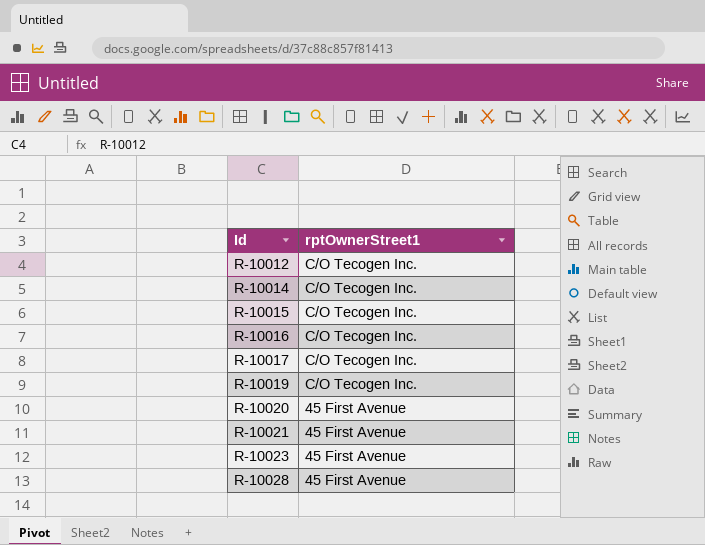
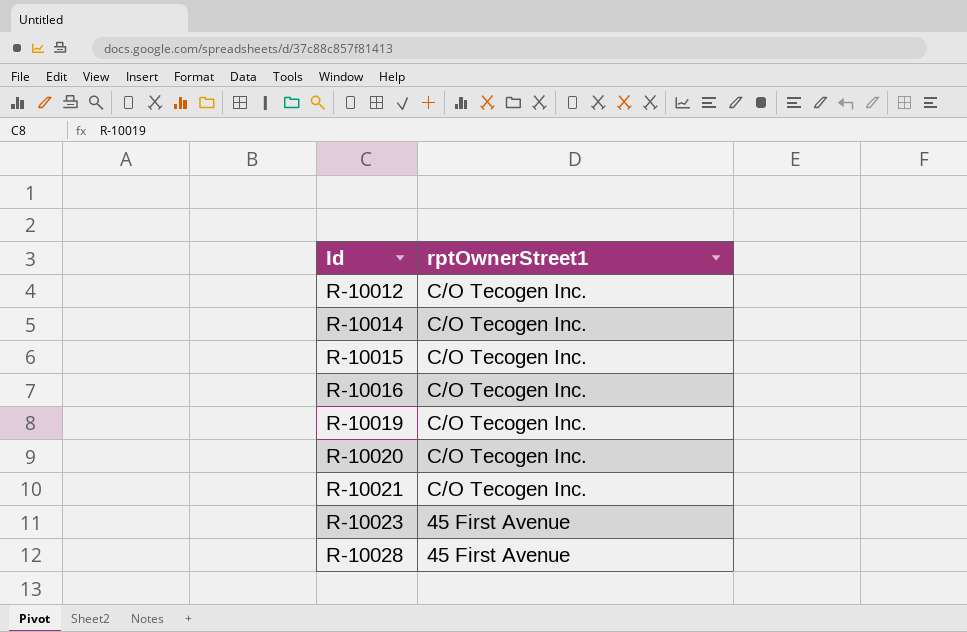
row R-10017: C/O Tecogen Inc. -> none
R-10020 | rptOwnerStreet1: 45 First Avenue -> C/O Tecogen Inc.
R-10021 | rptOwnerStreet1: 45 First Avenue -> C/O Tecogen Inc.

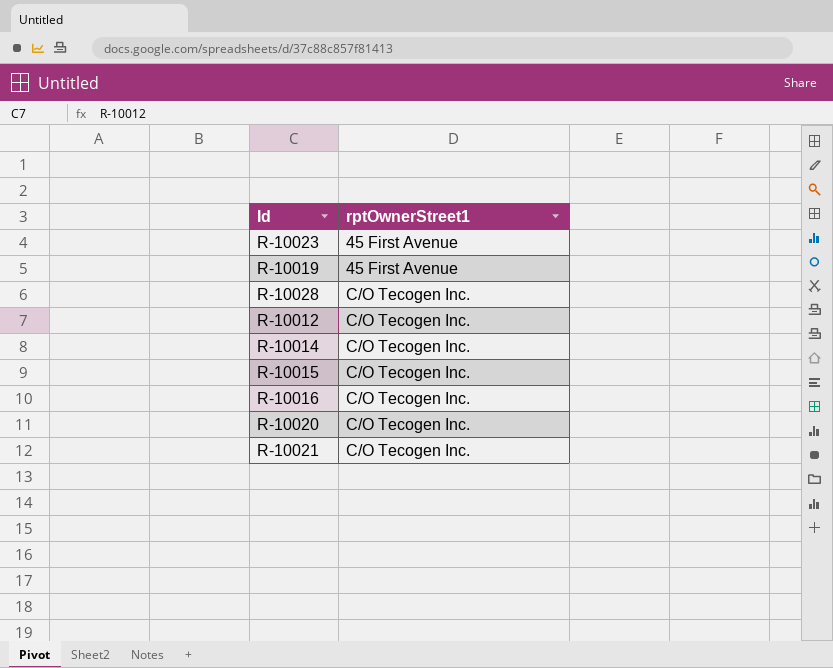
row order: Id ascending -> rptOwnerStreet1 ascending
R-10019 | rptOwnerStreet1: C/O Tecogen Inc. -> 45 First Avenue
R-10028 | rptOwnerStreet1: 45 First Avenue -> C/O Tecogen Inc.

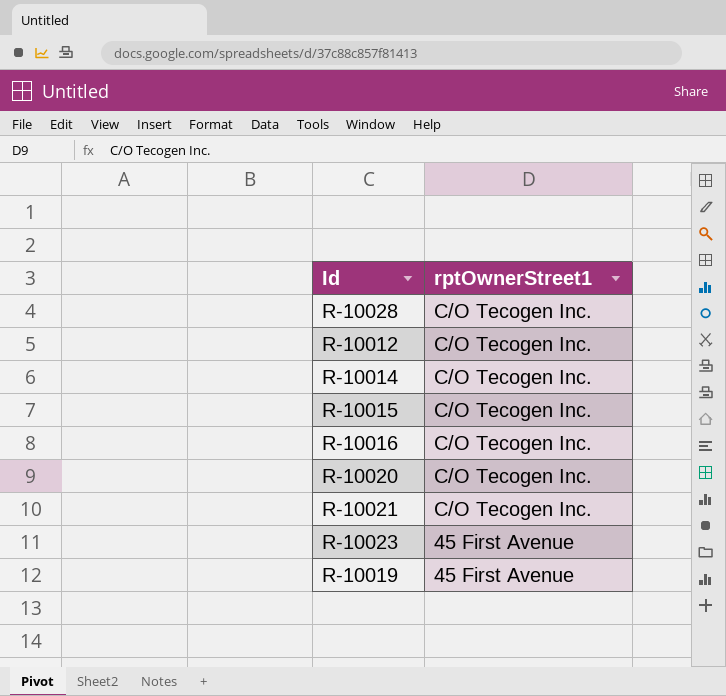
row order: rptOwnerStreet1 ascending -> rptOwnerStreet1 descending

